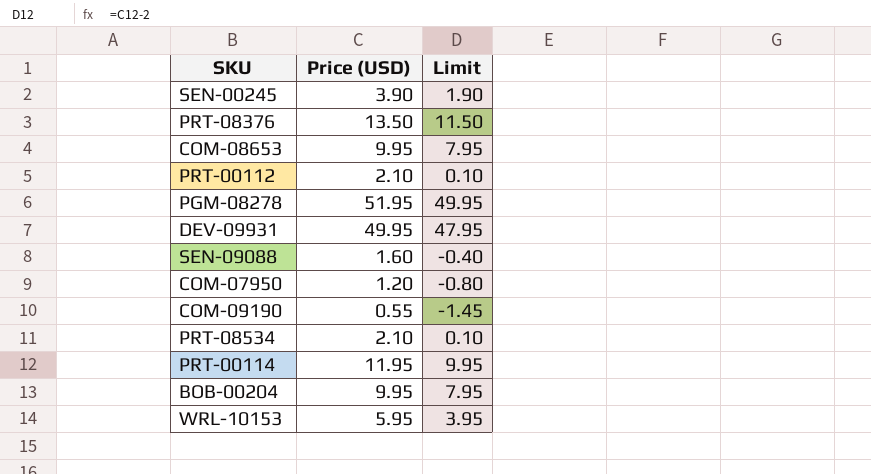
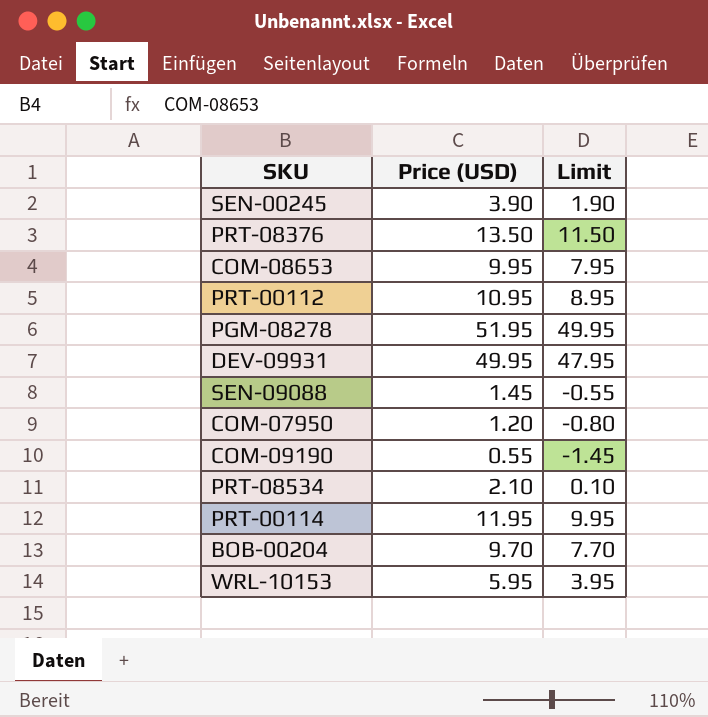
PRT-00112 | Price (USD): 2.10 -> 10.95
PRT-00112 | Limit: 0.10 -> 8.95
SEN-09088 | Price (USD): 1.60 -> 1.45
SEN-09088 | Limit: -0.40 -> -0.55
BOB-00204 | Price (USD): 9.95 -> 9.70
BOB-00204 | Limit: 7.95 -> 7.70

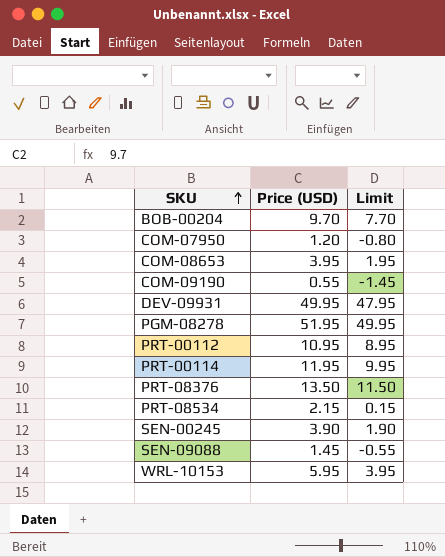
row order: none -> SKU ascending
COM-08653 | Price (USD): 9.95 -> 3.95
COM-08653 | Limit: 7.95 -> 1.95
PRT-08534 | Price (USD): 2.10 -> 2.15
PRT-08534 | Limit: 0.10 -> 0.15

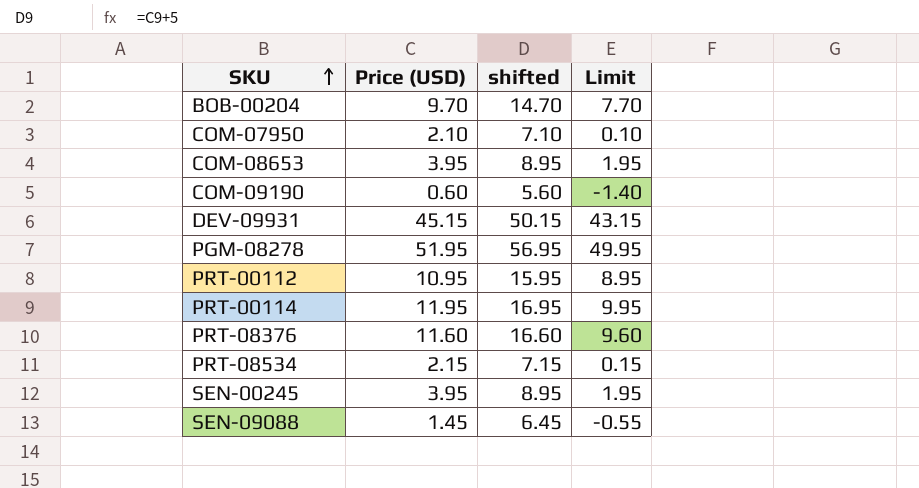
column shifted | formula: none -> [Price (USD)] + 5
row WRL-10153: 5.95 | 3.95 -> none
COM-07950 | Price (USD): 1.20 -> 2.10
COM-07950 | Limit: -0.80 -> 0.10
COM-09190 | Price (USD): 0.55 -> 0.60
COM-09190 | Limit: -1.45 -> -1.40
DEV-09931 | Price (USD): 49.95 -> 45.15
DEV-09931 | Limit: 47.95 -> 43.15
PRT-08376 | Price (USD): 13.50 -> 11.60
PRT-08376 | Limit: 11.50 -> 9.60
SEN-00245 | Price (USD): 3.90 -> 3.95
SEN-00245 | Limit: 1.90 -> 1.95

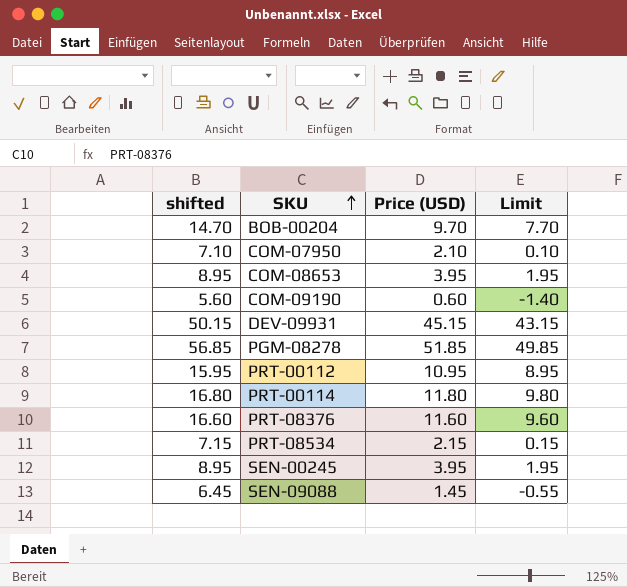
column shifted | position: 3 -> 1
PGM-08278 | shifted: 56.95 -> 56.85
PGM-08278 | Price (USD): 51.95 -> 51.85
PGM-08278 | Limit: 49.95 -> 49.85
PRT-00114 | shifted: 16.95 -> 16.80
PRT-00114 | Price (USD): 11.95 -> 11.80
PRT-00114 | Limit: 9.95 -> 9.80

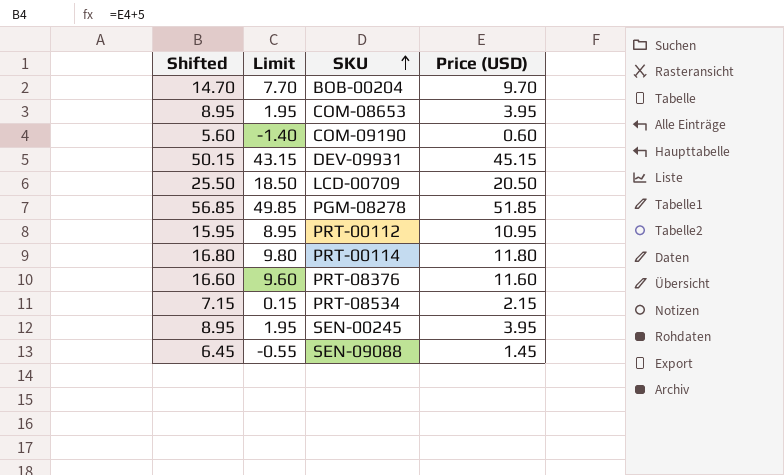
column name: shifted -> Shifted
column Limit | position: 4 -> 2
row COM-07950: 7.10 | 2.10 | 0.10 -> none
row LCD-00709: none -> 25.50 | 18.50 | 20.50

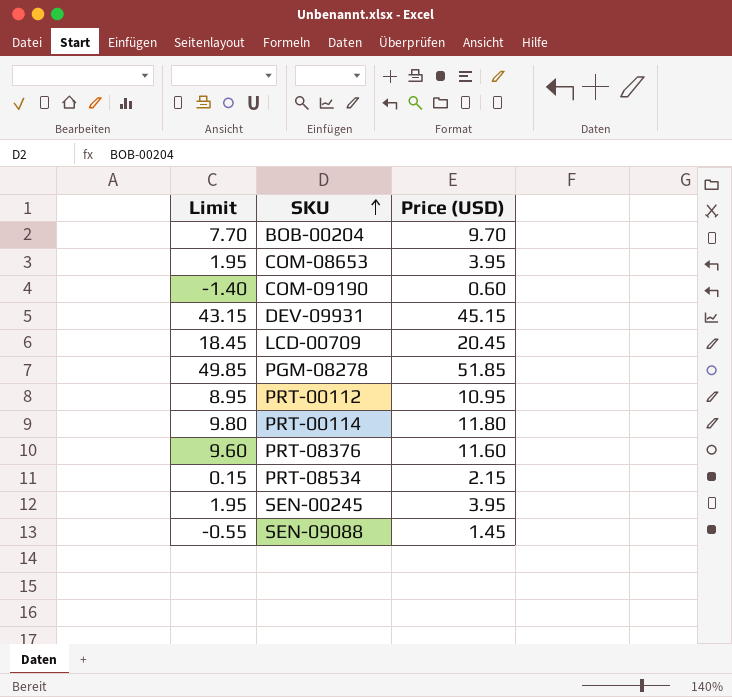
column Shifted | formula: [Price (USD)] + 5 -> none
LCD-00709 | Limit: 18.50 -> 18.45
LCD-00709 | Price (USD): 20.50 -> 20.45

